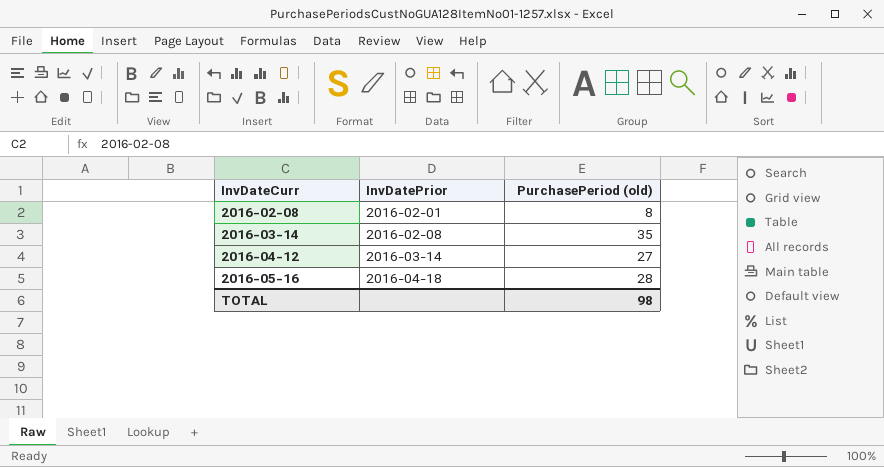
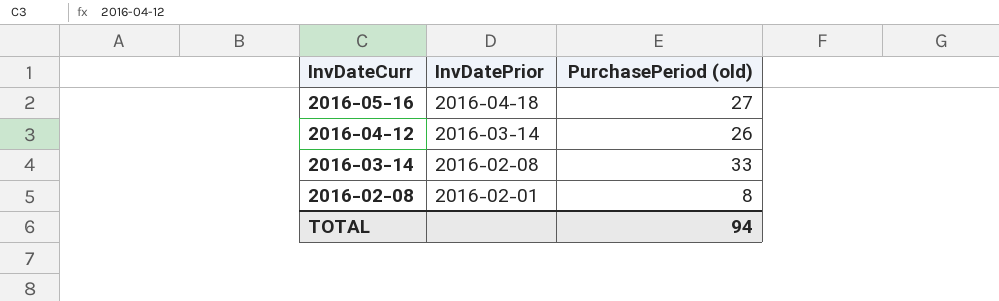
row order: InvDateCurr ascending -> InvDateCurr descending
2016-05-16 | PurchasePeriod (old): 28 -> 27
2016-04-12 | PurchasePeriod (old): 27 -> 26
2016-03-14 | PurchasePeriod (old): 35 -> 33
TOTAL | PurchasePeriod (old): 98 -> 94

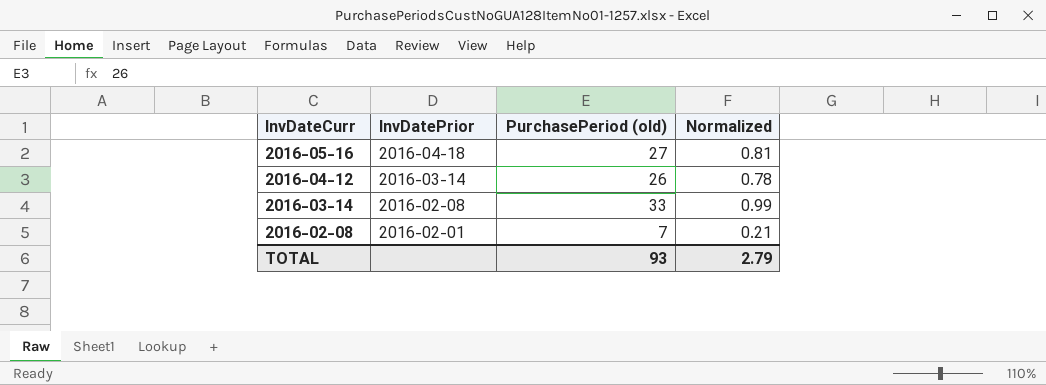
column Normalized | formula: none -> [PurchasePeriod (old)] * 0.03
2016-02-08 | PurchasePeriod (old): 8 -> 7
TOTAL | PurchasePeriod (old): 94 -> 93

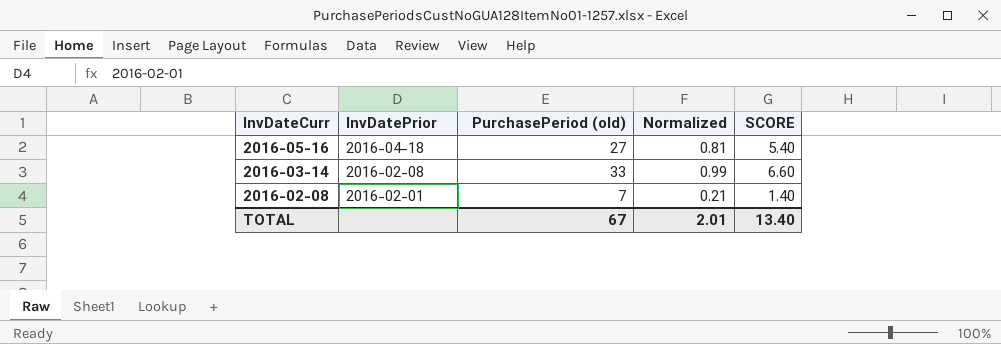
column SCORE | formula: none -> [PurchasePeriod (old)] * 0.2
row 2016-04-12: 2016-03-14 | 26 | 0.78 -> none
TOTAL | PurchasePeriod (old): 93 -> 67
TOTAL | Normalized: 2.79 -> 2.01

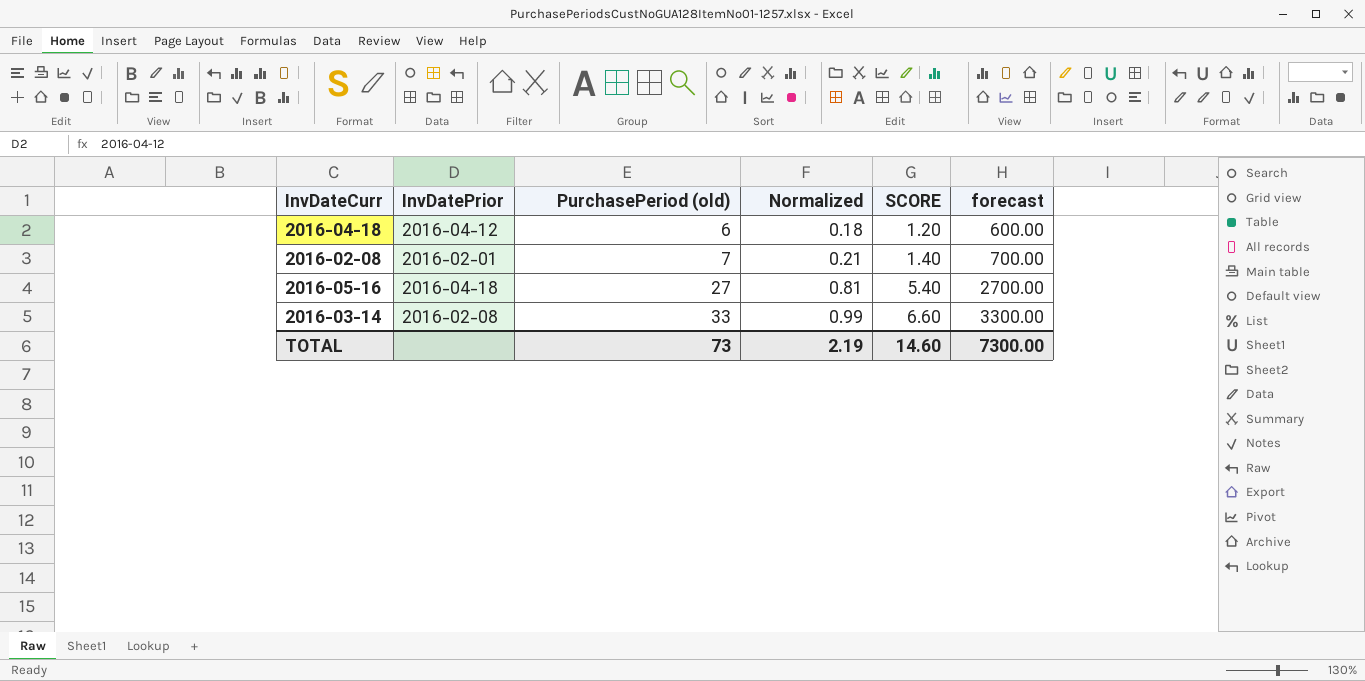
row order: InvDateCurr descending -> PurchasePeriod (old) ascending
column forecast | formula: none -> [PurchasePeriod (old)] * 100
row 2016-04-18: none -> 2016-04-12 | 6 | 0.18 | 1.20 | 600.00
TOTAL | PurchasePeriod (old): 67 -> 73
TOTAL | Normalized: 2.01 -> 2.19
TOTAL | SCORE: 13.40 -> 14.60

